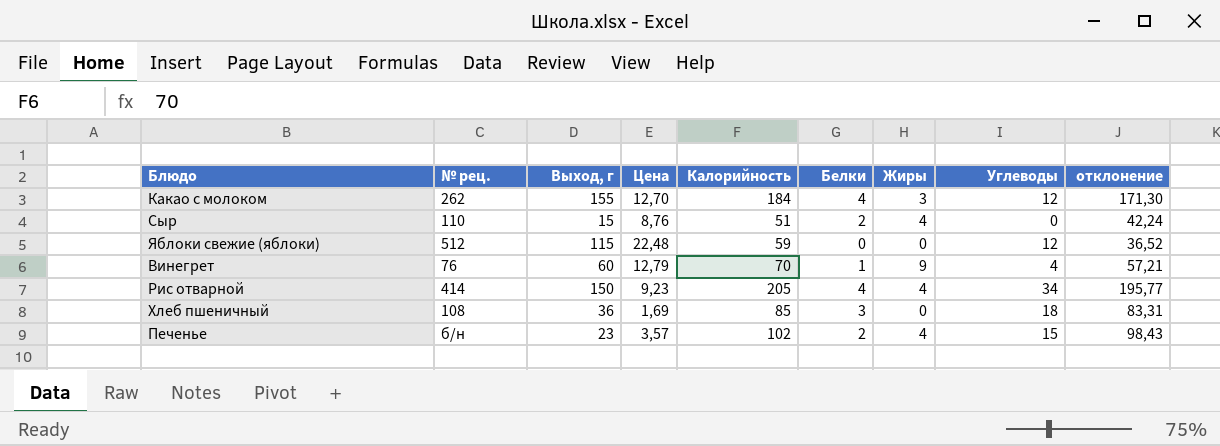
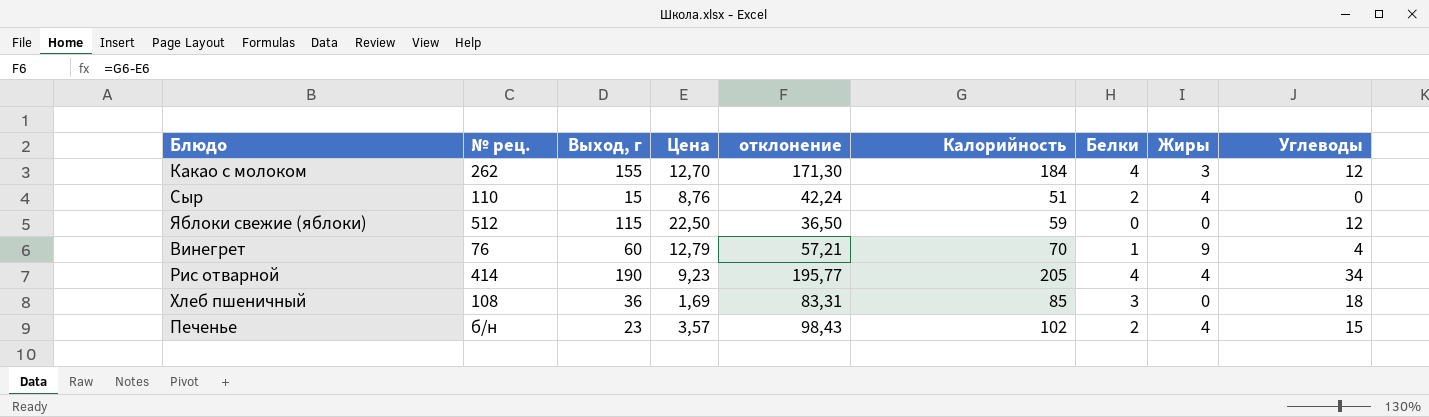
column отклонение | position: 9 -> 5
Яблоки свежие (яблоки) | Цена: 22,48 -> 22,50
Яблоки свежие (яблоки) | отклонение: 36,52 -> 36,50
Рис отварной | Выход, г: 150 -> 190

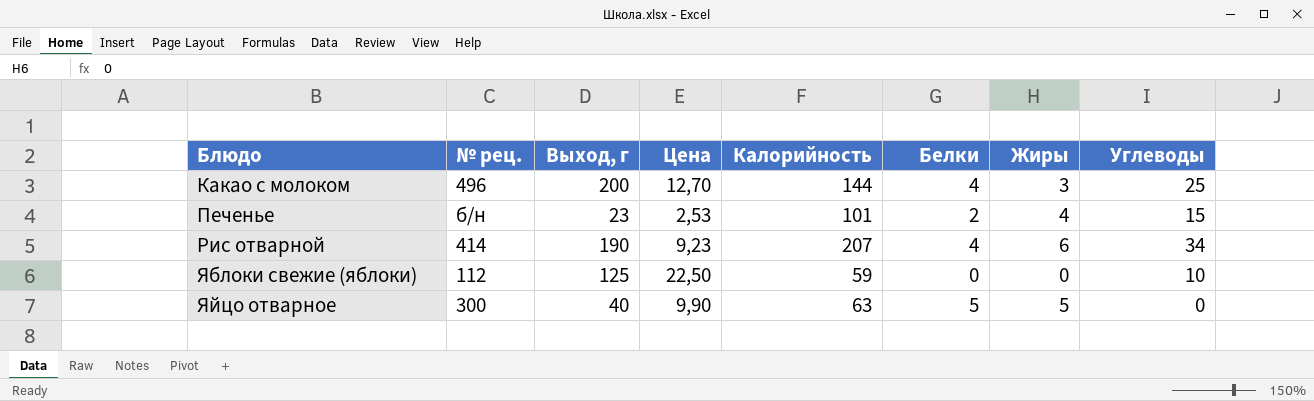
row order: none -> Блюдо ascending
column отклонение | formula: [Калорийность] - [Цена] -> none
row Сыр: 110 | 15 | 8,76 | 42,24 | 51 | 2 | 4 | 0 -> none
row Винегрет: 76 | 60 | 12,79 | 57,21 | 70 | 1 | 9 | 4 -> none
row Хлеб пшеничный: 108 | 36 | 1,69 | 83,31 | 85 | 3 | 0 | 18 -> none
Какао с молоком | № рец.: 262 -> 496
Какао с молоком | Выход, г: 155 -> 200
Какао с молоком | Калорийность: 184 -> 144
Какао с молоком | Углеводы: 12 -> 25
Печенье | Цена: 3,57 -> 2,53
Печенье | Калорийность: 102 -> 101
Рис отварной | Калорийность: 205 -> 207
Рис отварной | Жиры: 4 -> 6
Яблоки свежие (яблоки) | № рец.: 512 -> 112
Яблоки свежие (яблоки) | Выход, г: 115 -> 125
Яблоки свежие (яблоки) | Углеводы: 12 -> 10
row Яйцо отварное: none -> 300 | 40 | 9,90 | 63 | 5 | 5 | 0

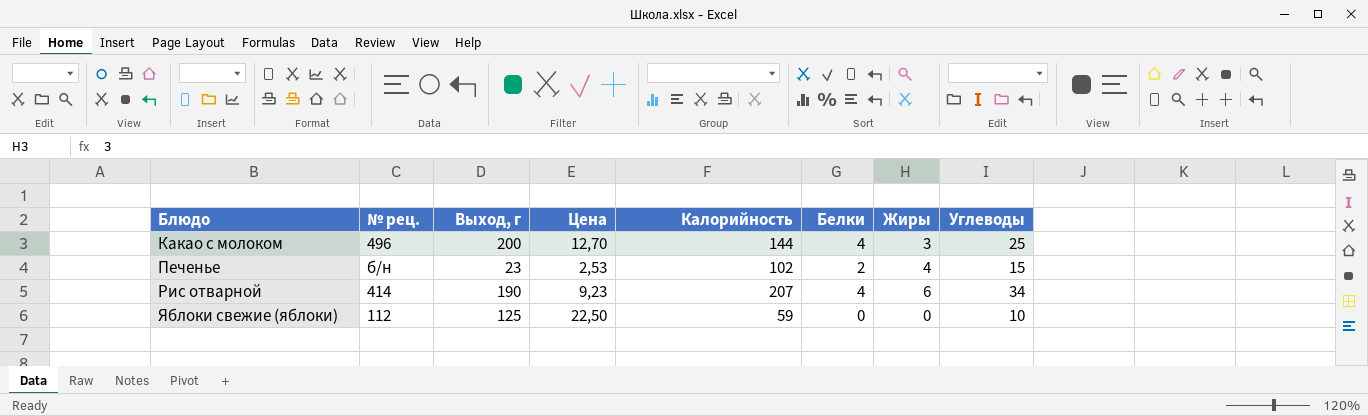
row Яйцо отварное: 300 | 40 | 9,90 | 63 | 5 | 5 | 0 -> none
Печенье | Калорийность: 101 -> 102

